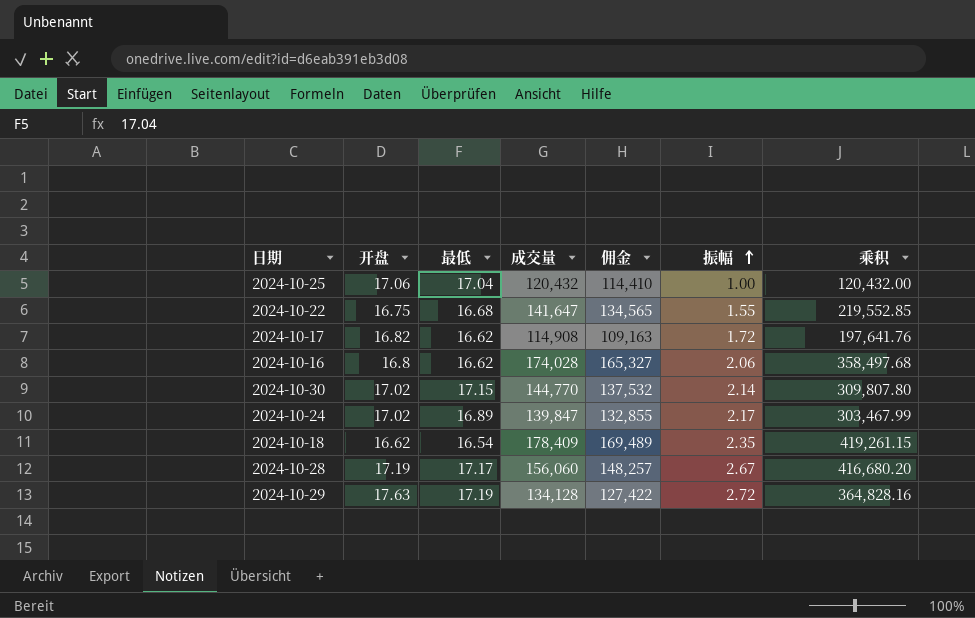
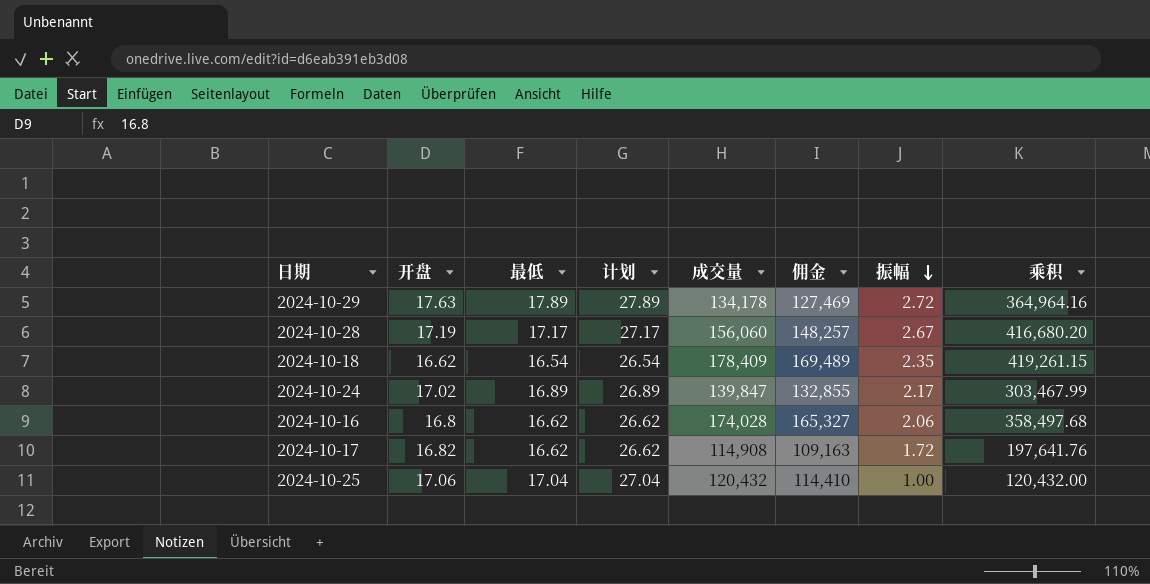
row order: 振幅 ascending -> 振幅 descending
column 计划 | formula: none -> [最低] + 10
row 2024-10-22: 16.75 | 16.68 | 141,647 | 134,565 | 1.55 | 219,552.85 -> none
row 2024-10-30: 17.02 | 17.15 | 144,770 | 137,532 | 2.14 | 309,807.80 -> none
2024-10-29 | 最低: 17.19 -> 17.89
2024-10-29 | 成交量: 134,128 -> 134,178
2024-10-29 | 佣金: 127,422 -> 127,469
2024-10-29 | 乘积: 364,828.16 -> 364,964.16

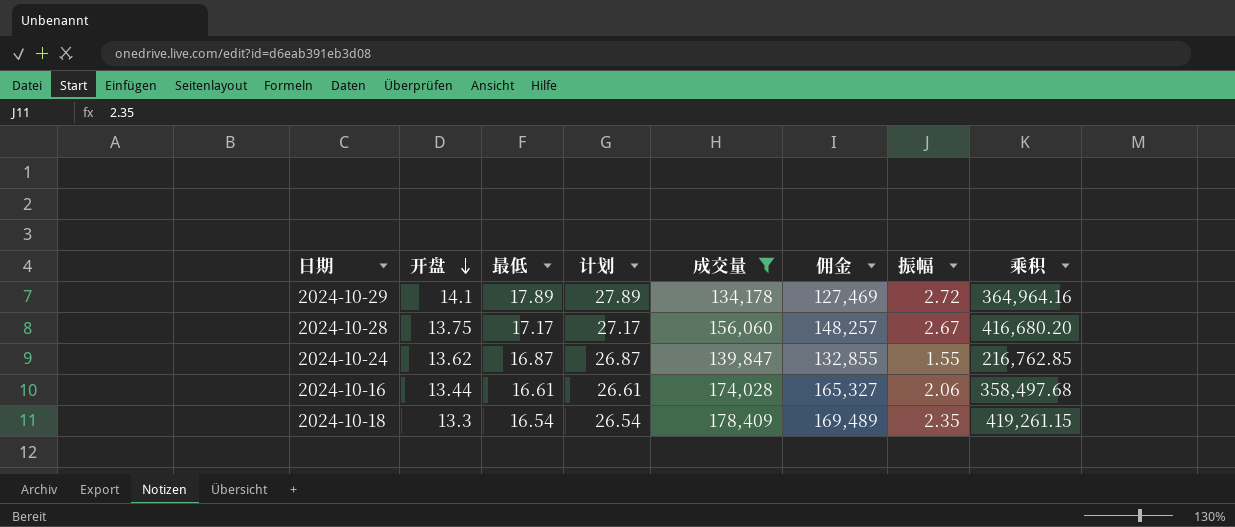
filter: none -> 成交量 >= 134,178
row order: 振幅 descending -> 开盘 descending
2024-10-29 | 开盘: 17.63 -> 14.1
2024-10-28 | 开盘: 17.19 -> 13.75
2024-10-24 | 开盘: 17.02 -> 13.62
2024-10-24 | 最低: 16.89 -> 16.87
2024-10-24 | 计划: 26.89 -> 26.87
2024-10-24 | 振幅: 2.17 -> 1.55
2024-10-24 | 乘积: 303,467.99 -> 216,762.85
2024-10-16 | 开盘: 16.8 -> 13.44
2024-10-16 | 最低: 16.62 -> 16.61
2024-10-16 | 计划: 26.62 -> 26.61
2024-10-18 | 开盘: 16.62 -> 13.3

